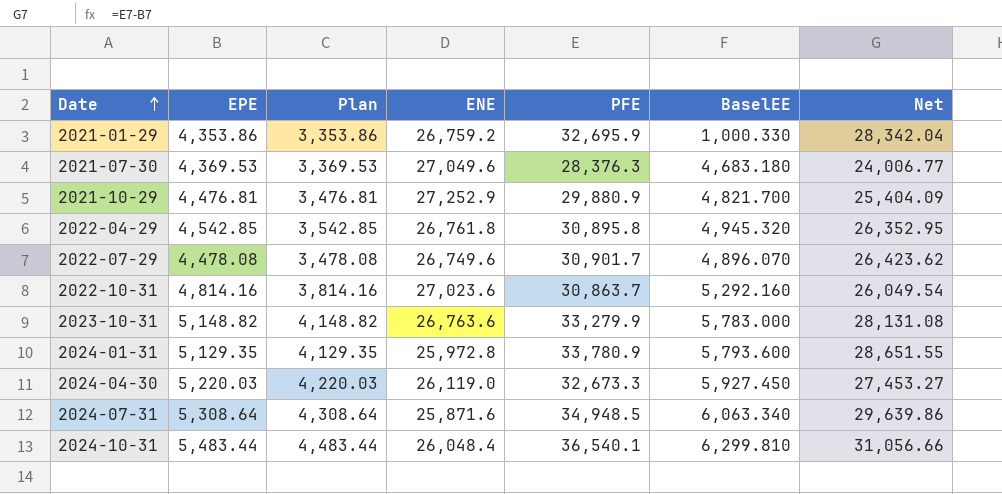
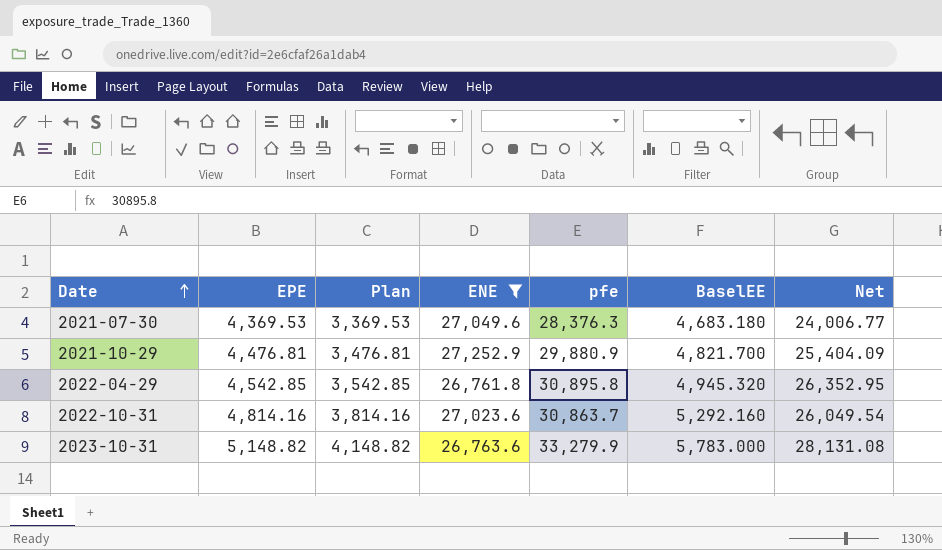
filter: none -> ENE >= 26,761.8
column name: PFE -> pfe

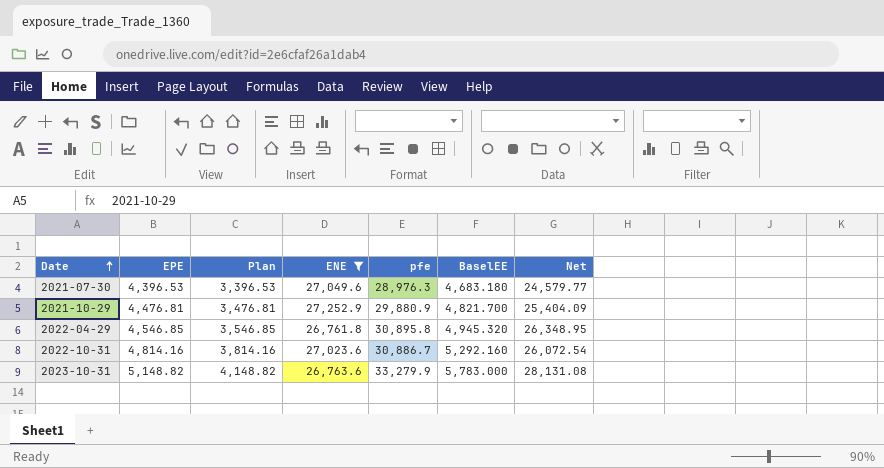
2021-07-30 | EPE: 4,369.53 -> 4,396.53
2021-07-30 | Plan: 3,369.53 -> 3,396.53
2021-07-30 | pfe: 28,376.3 -> 28,976.3
2021-07-30 | Net: 24,006.77 -> 24,579.77
2022-04-29 | EPE: 4,542.85 -> 4,546.85
2022-04-29 | Plan: 3,542.85 -> 3,546.85
2022-04-29 | Net: 26,352.95 -> 26,348.95
2022-10-31 | pfe: 30,863.7 -> 30,886.7
2022-10-31 | Net: 26,049.54 -> 26,072.54

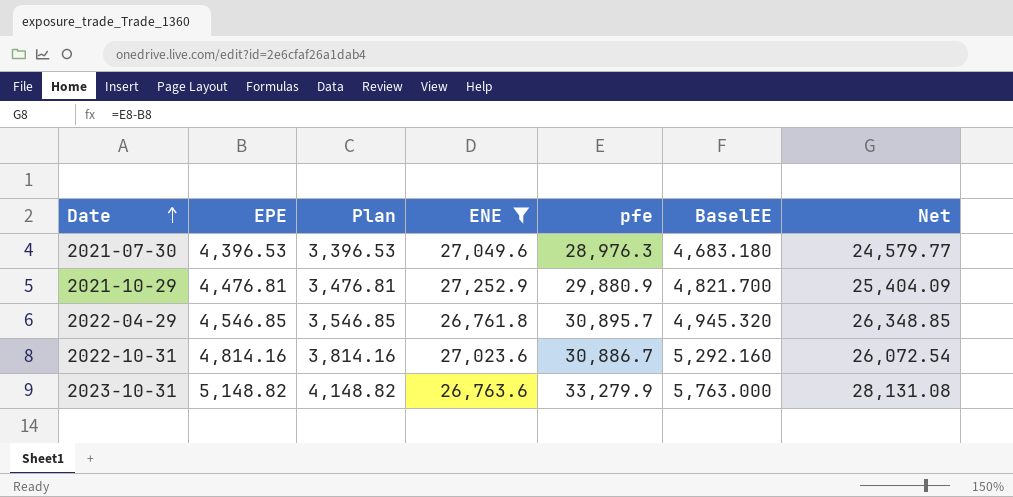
2022-04-29 | pfe: 30,895.8 -> 30,895.7
2022-04-29 | Net: 26,348.95 -> 26,348.85
2023-10-31 | BaselEE: 5,783.000 -> 5,763.000

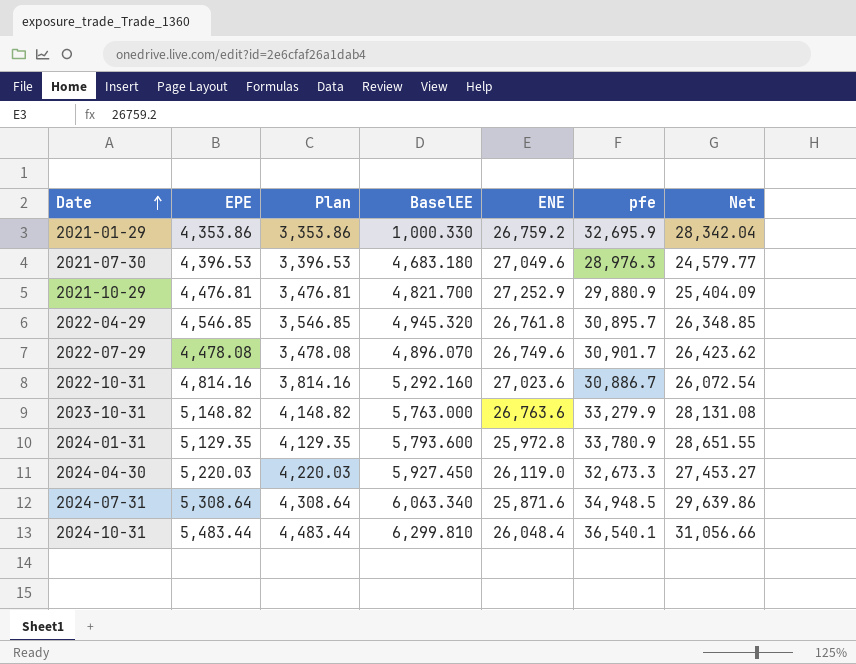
filter: ENE >= 26,761.8 -> none
column BaselEE | position: 6 -> 4

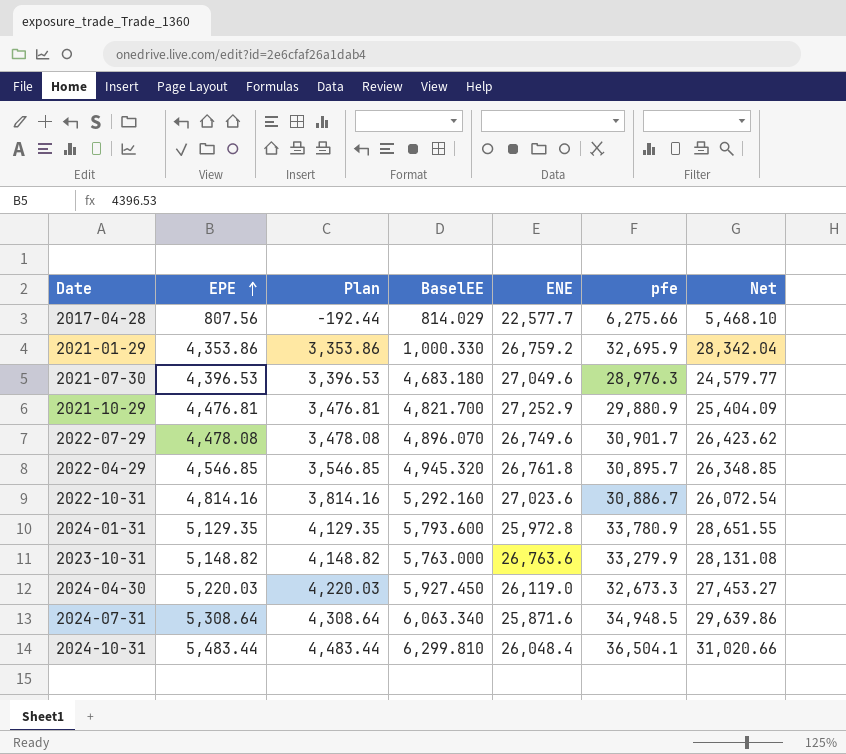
row order: Date ascending -> EPE ascending
row 2017-04-28: none -> 807.56 | -192.44 | 814.029 | 22,577.7 | 6,275.66 | 5,468.10
2024-10-31 | pfe: 36,540.1 -> 36,504.1
2024-10-31 | Net: 31,056.66 -> 31,020.66

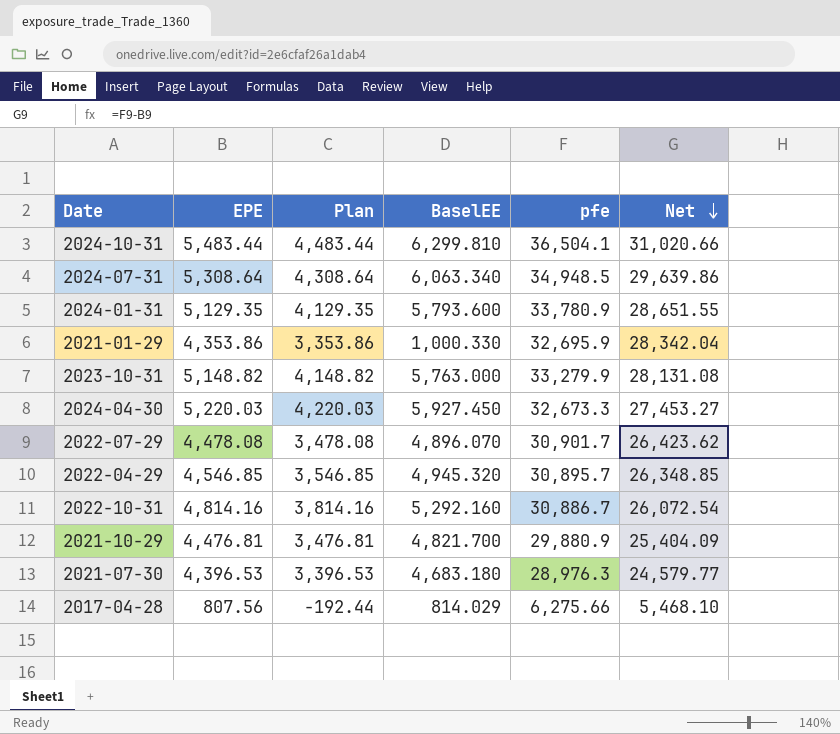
row order: EPE ascending -> Net descending
column ENE | position: 5 -> none

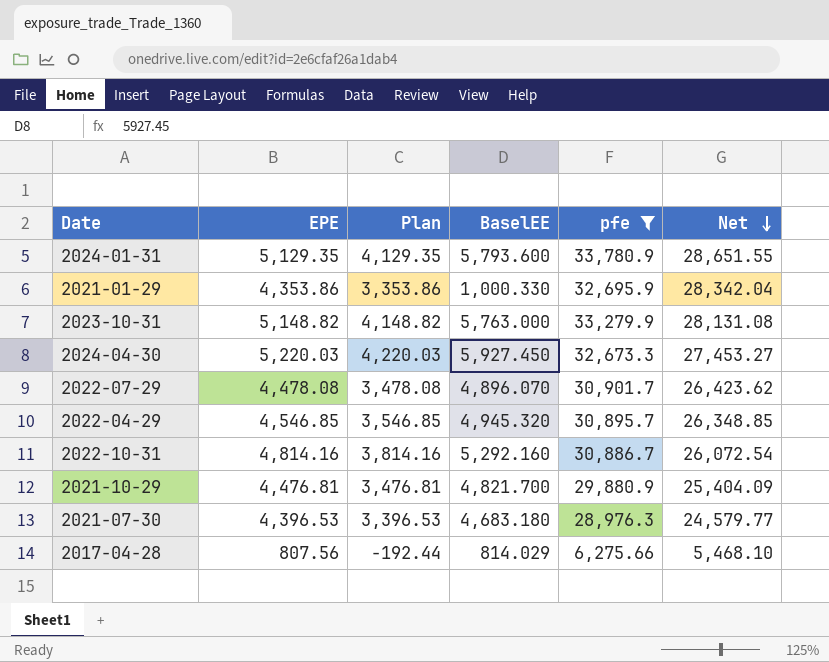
filter: none -> pfe <= 33,780.9

